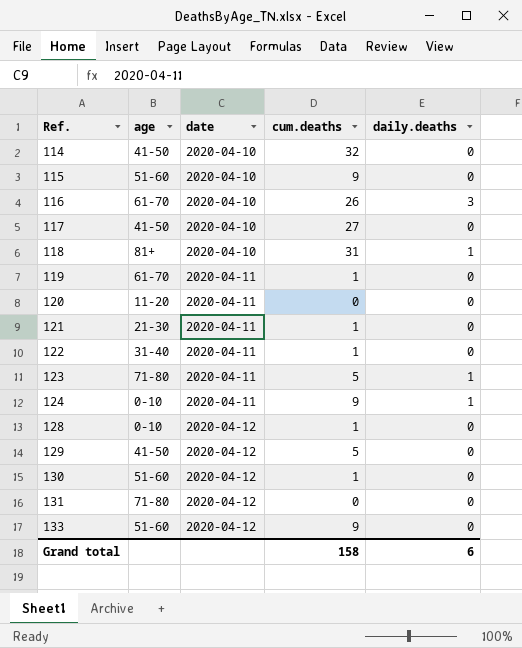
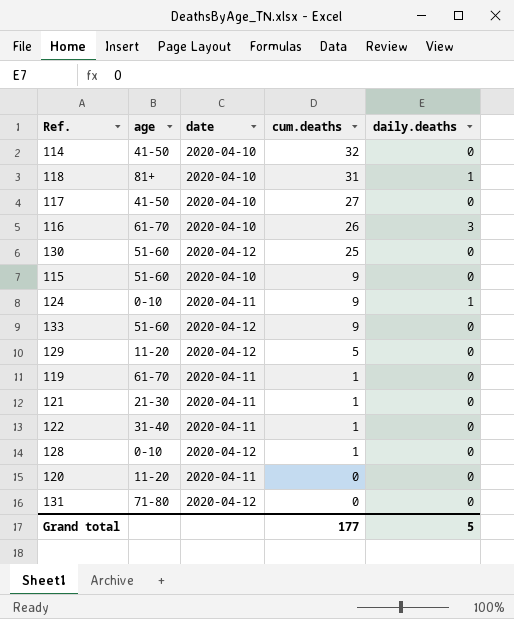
row order: Ref. ascending -> cum.deaths descending
row 123: 71-80 | 2020-04-11 | 5 | 1 -> none
130 | cum.deaths: 1 -> 25
129 | age: 41-50 -> 11-20
Grand total | cum.deaths: 158 -> 177
Grand total | daily.deaths: 6 -> 5

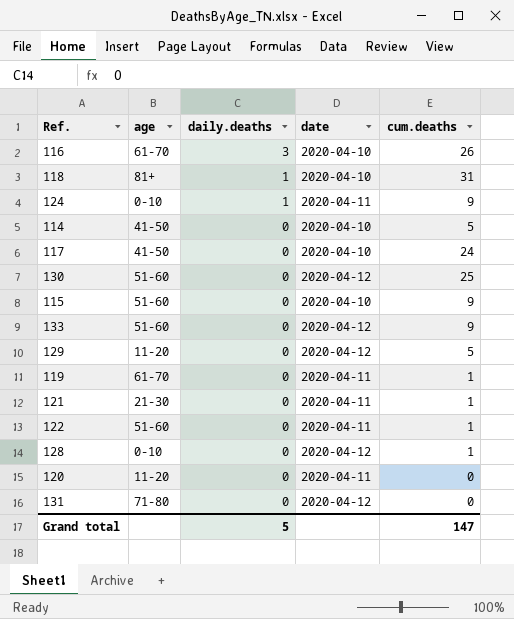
row order: cum.deaths descending -> daily.deaths descending
column daily.deaths | position: 5 -> 3
114 | cum.deaths: 32 -> 5
117 | cum.deaths: 27 -> 24
122 | age: 31-40 -> 51-60
Grand total | cum.deaths: 177 -> 147

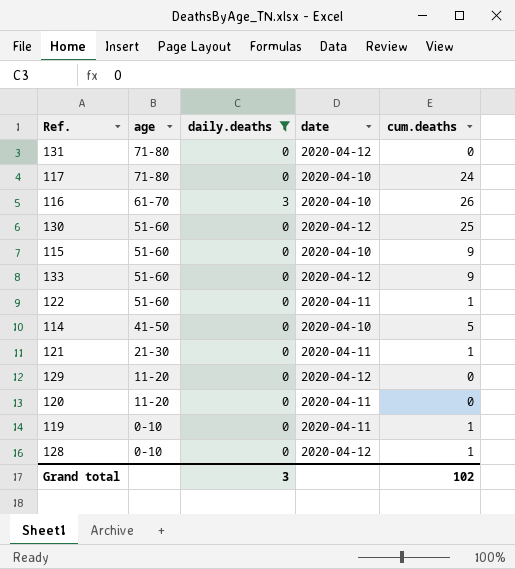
filter: none -> daily.deaths != 1
row order: daily.deaths descending -> age descending
117 | age: 41-50 -> 71-80
129 | cum.deaths: 5 -> 0
119 | age: 61-70 -> 0-10
Grand total | daily.deaths: 5 -> 3
Grand total | cum.deaths: 147 -> 102

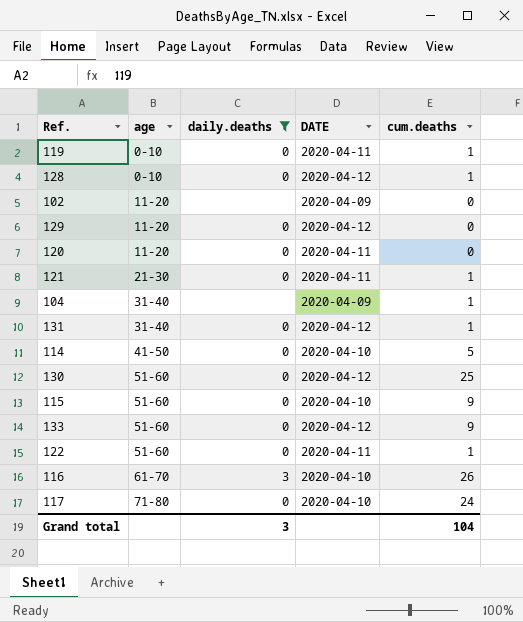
row order: age descending -> age ascending
column name: date -> DATE
row 102: none -> 11-20 | none | 2020-04-09 | 0
row 104: none -> 31-40 | none | 2020-04-09 | 1
131 | age: 71-80 -> 31-40
131 | cum.deaths: 0 -> 1
Grand total | cum.deaths: 102 -> 104

